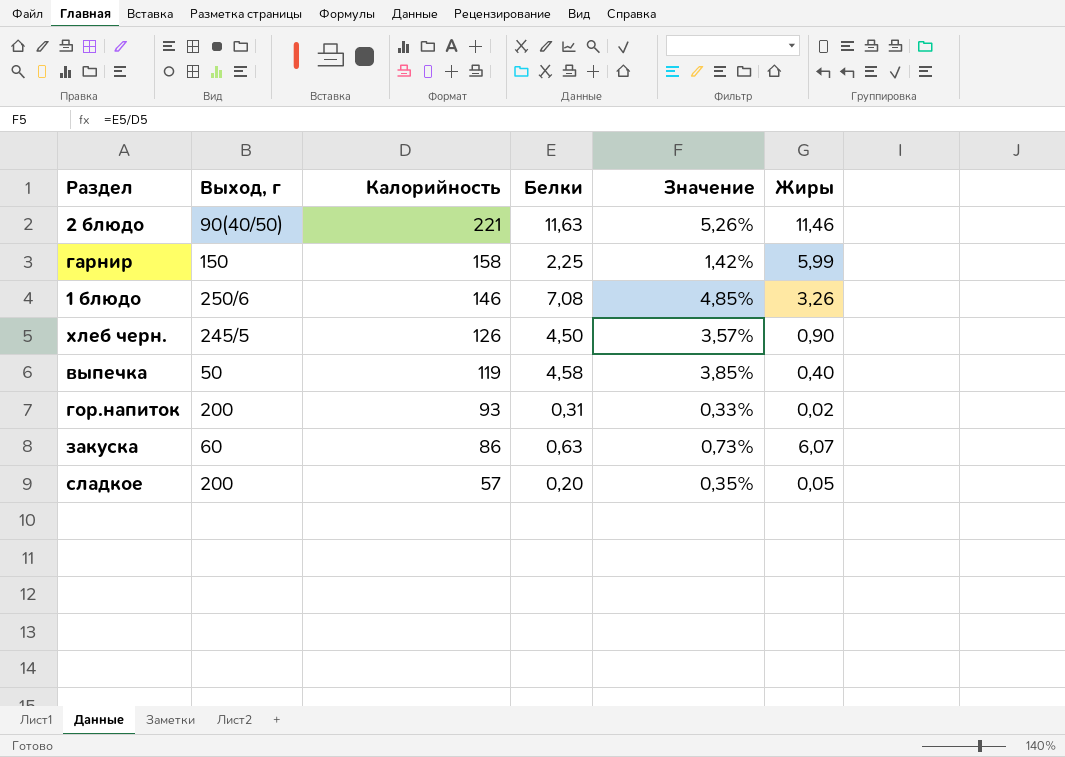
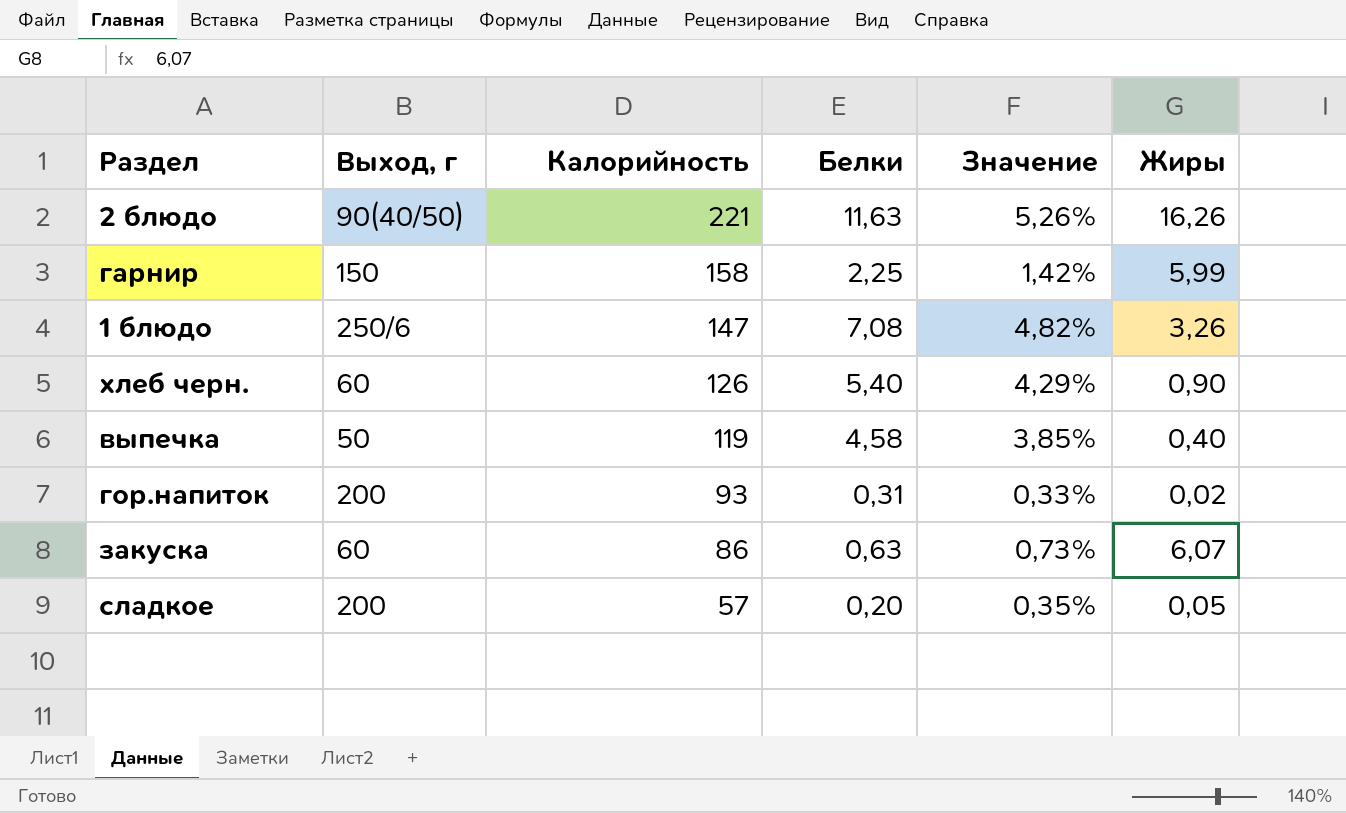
2 блюдо | Жиры: 11,46 -> 16,26
1 блюдо | Калорийность: 146 -> 147
1 блюдо | Значение: 4,85% -> 4,82%
хлеб черн. | Выход, г: 245/5 -> 60
хлеб черн. | Белки: 4,50 -> 5,40
хлеб черн. | Значение: 3,57% -> 4,29%

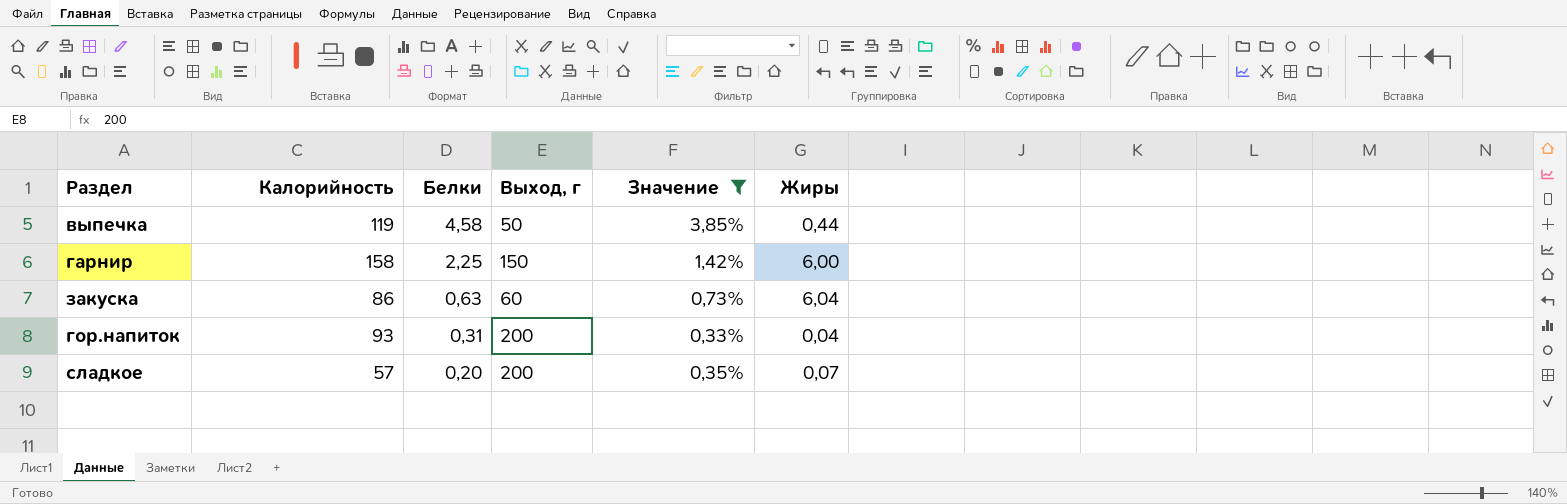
filter: none -> Значение <= 3,85%
row order: Калорийность descending -> Белки descending
column Выход, г | position: 2 -> 4
выпечка | Жиры: 0,40 -> 0,44
гарнир | Жиры: 5,99 -> 6,00
закуска | Жиры: 6,07 -> 6,04
гор.напиток | Жиры: 0,02 -> 0,04
сладкое | Жиры: 0,05 -> 0,07

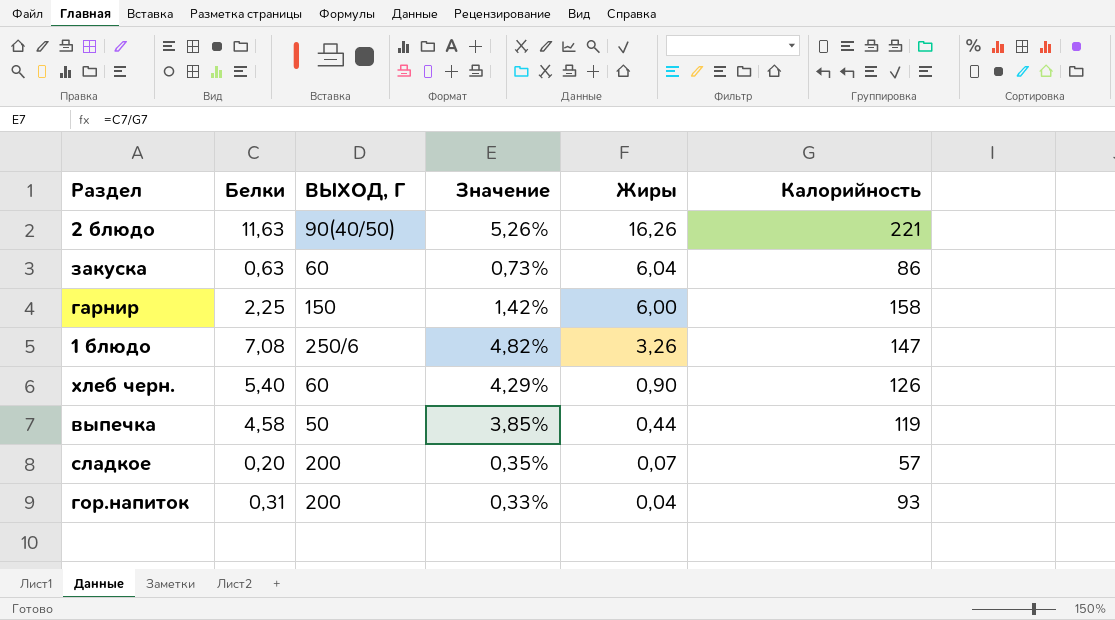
filter: Значение <= 3,85% -> none
row order: Белки descending -> Жиры descending
column name: Выход, г -> ВЫХОД, Г
column Калорийность | position: 2 -> 6

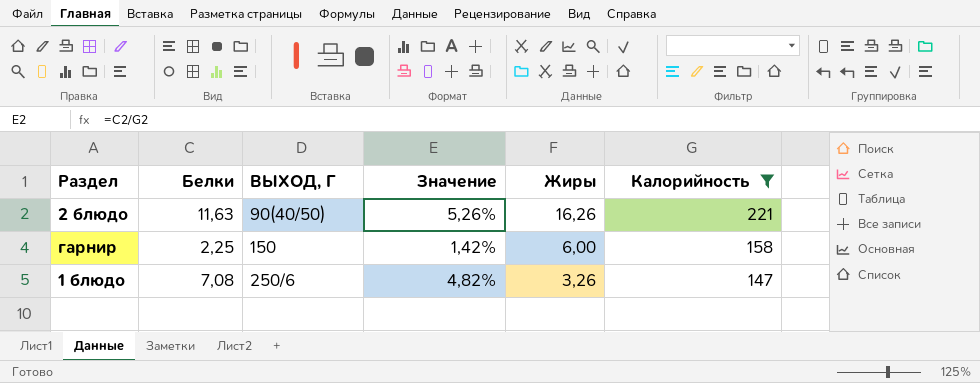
filter: none -> Калорийность >= 147

